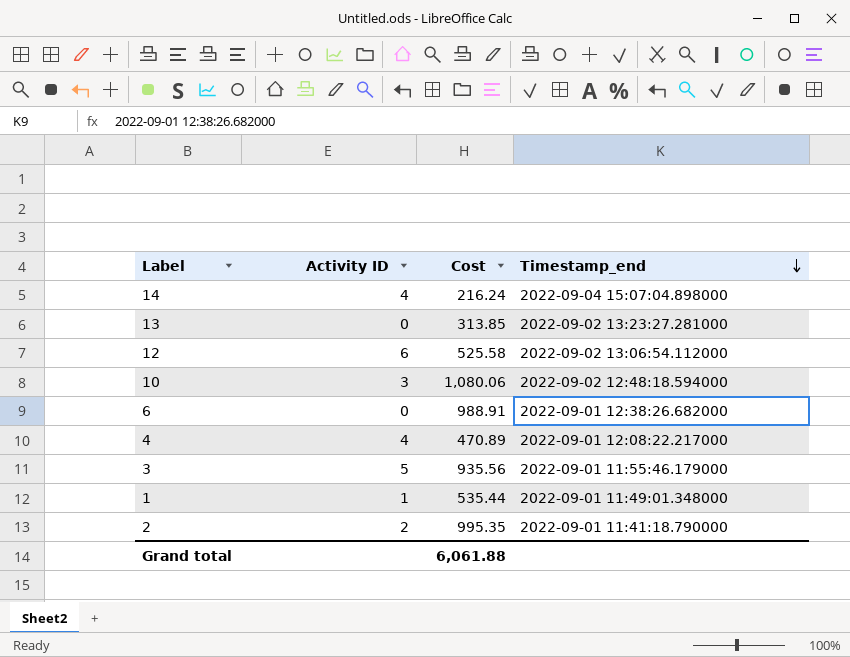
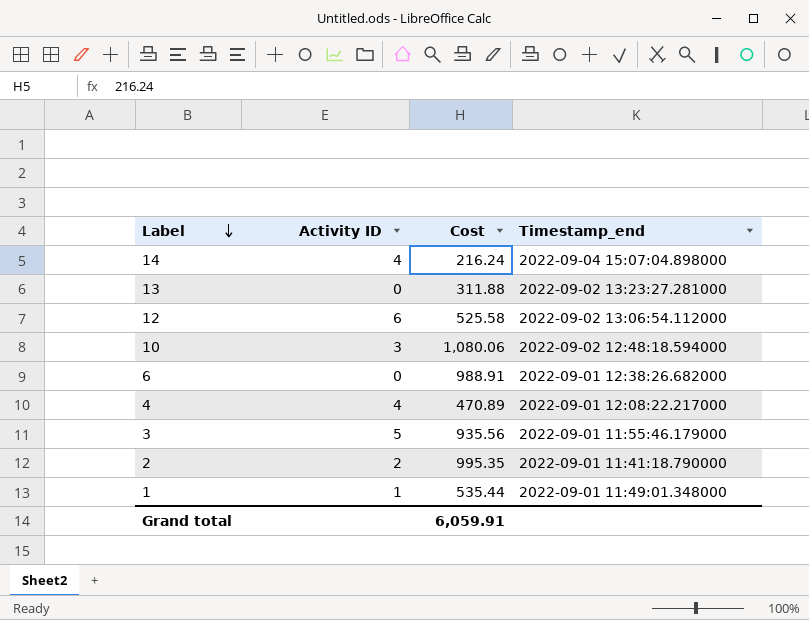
row order: Timestamp_end descending -> Label descending
13 | Cost: 313.85 -> 311.88
Grand total | Cost: 6,061.88 -> 6,059.91

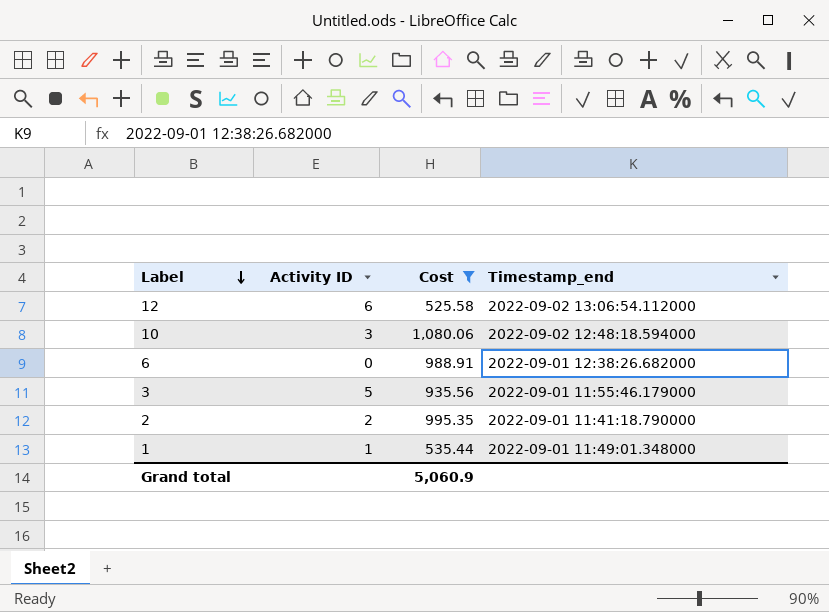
filter: none -> Cost >= 525.58
Grand total | Cost: 6,059.91 -> 5,060.9

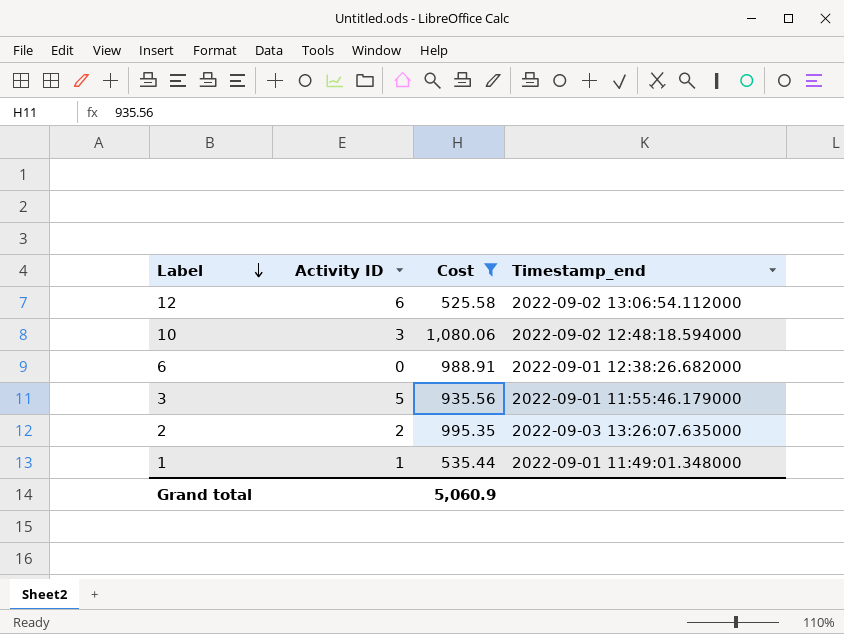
2 | Timestamp_end: 2022-09-01 11:41:18.790000 -> 2022-09-03 13:26:07.635000

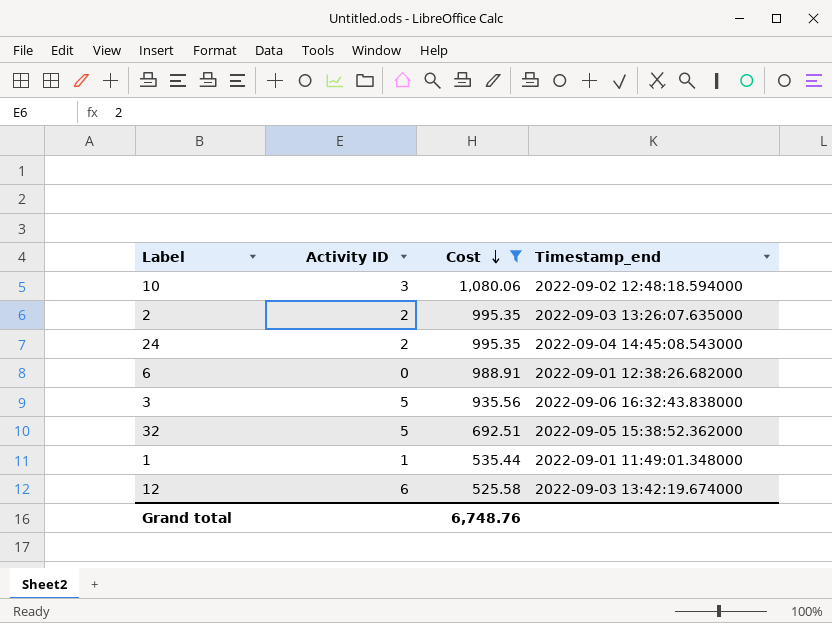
row order: Label descending -> Cost descending
row 24: none -> 2 | 995.35 | 2022-09-04 14:45:08.543000
3 | Timestamp_end: 2022-09-01 11:55:46.179000 -> 2022-09-06 16:32:43.838000
row 32: none -> 5 | 692.51 | 2022-09-05 15:38:52.362000
12 | Timestamp_end: 2022-09-02 13:06:54.112000 -> 2022-09-03 13:42:19.674000
Grand total | Cost: 5,060.9 -> 6,748.76

